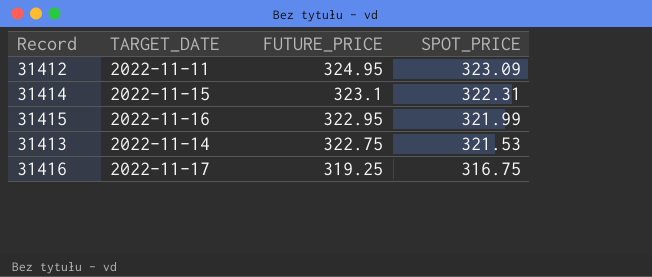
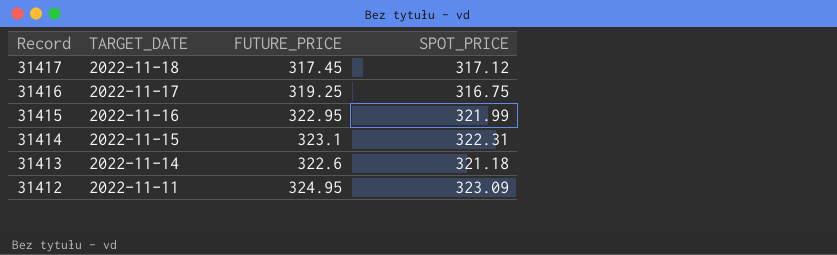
row order: FUTURE_PRICE descending -> Record descending
row 31417: none -> 2022-11-18 | 317.45 | 317.12
31413 | FUTURE_PRICE: 322.75 -> 322.6
31413 | SPOT_PRICE: 321.53 -> 321.18

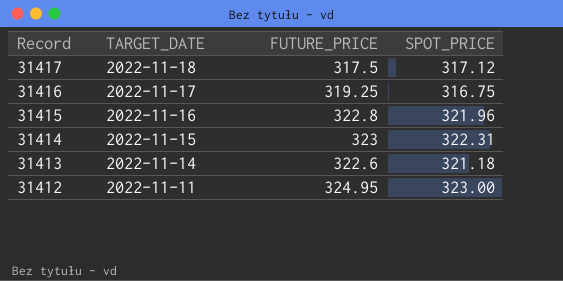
31417 | FUTURE_PRICE: 317.45 -> 317.5
31415 | FUTURE_PRICE: 322.95 -> 322.8
31415 | SPOT_PRICE: 321.99 -> 321.96
31414 | FUTURE_PRICE: 323.1 -> 323
31412 | SPOT_PRICE: 323.09 -> 323.00

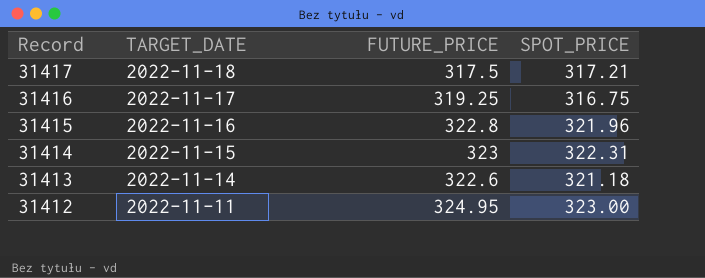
31417 | SPOT_PRICE: 317.12 -> 317.21

